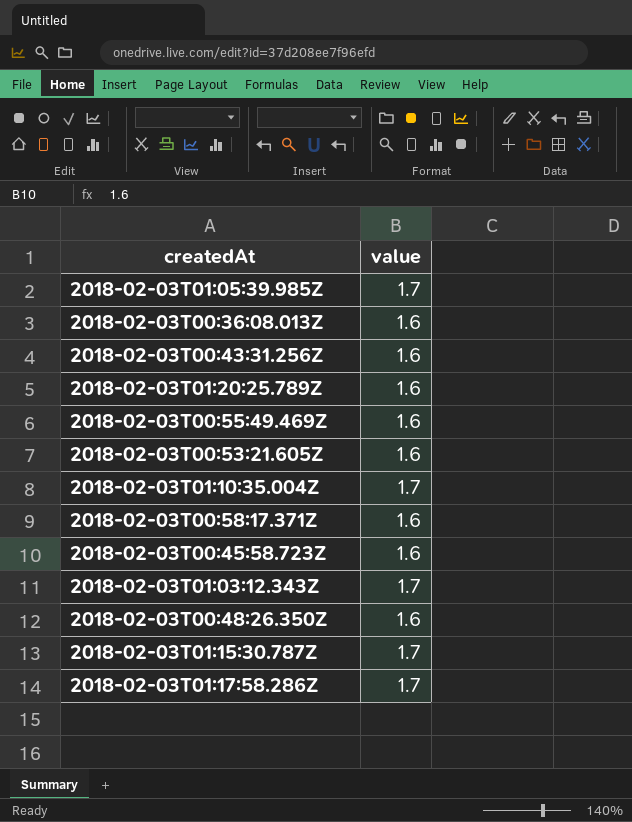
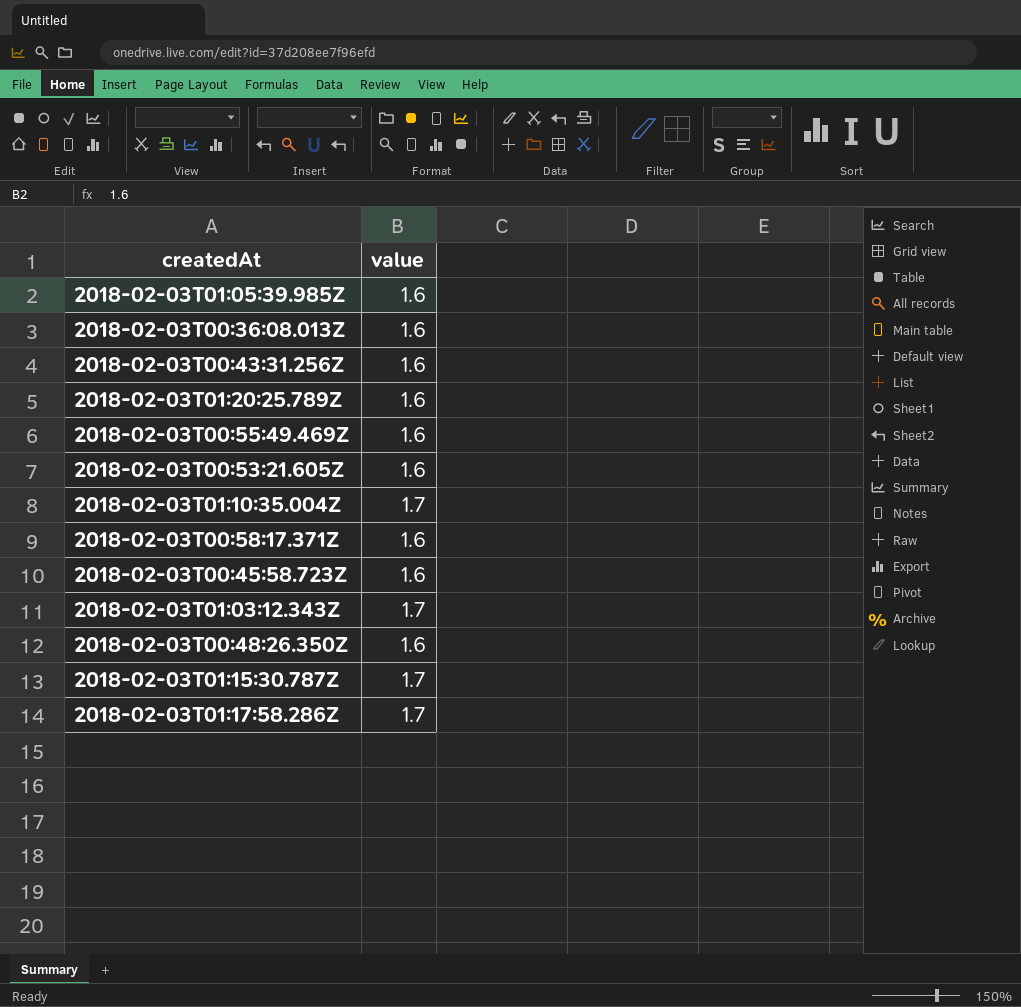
2018-02-03T01:05:39.985Z | value: 1.7 -> 1.6

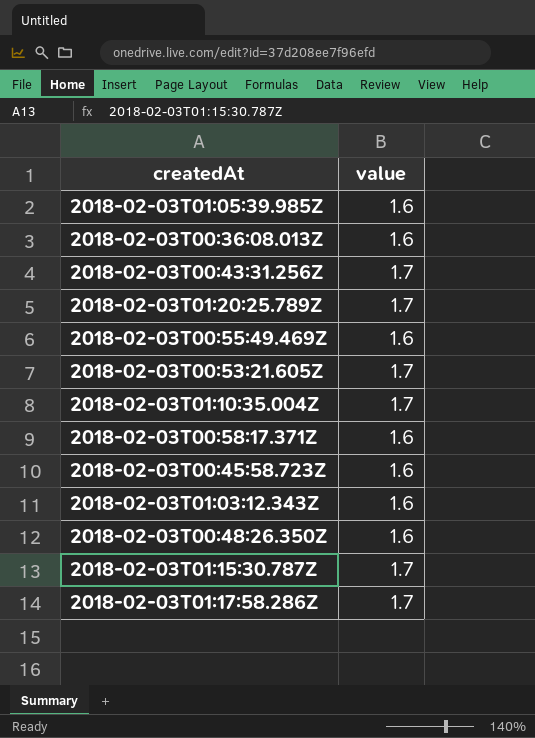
2018-02-03T00:43:31.256Z | value: 1.6 -> 1.7
2018-02-03T01:20:25.789Z | value: 1.6 -> 1.7
2018-02-03T00:53:21.605Z | value: 1.6 -> 1.7
2018-02-03T01:03:12.343Z | value: 1.7 -> 1.6

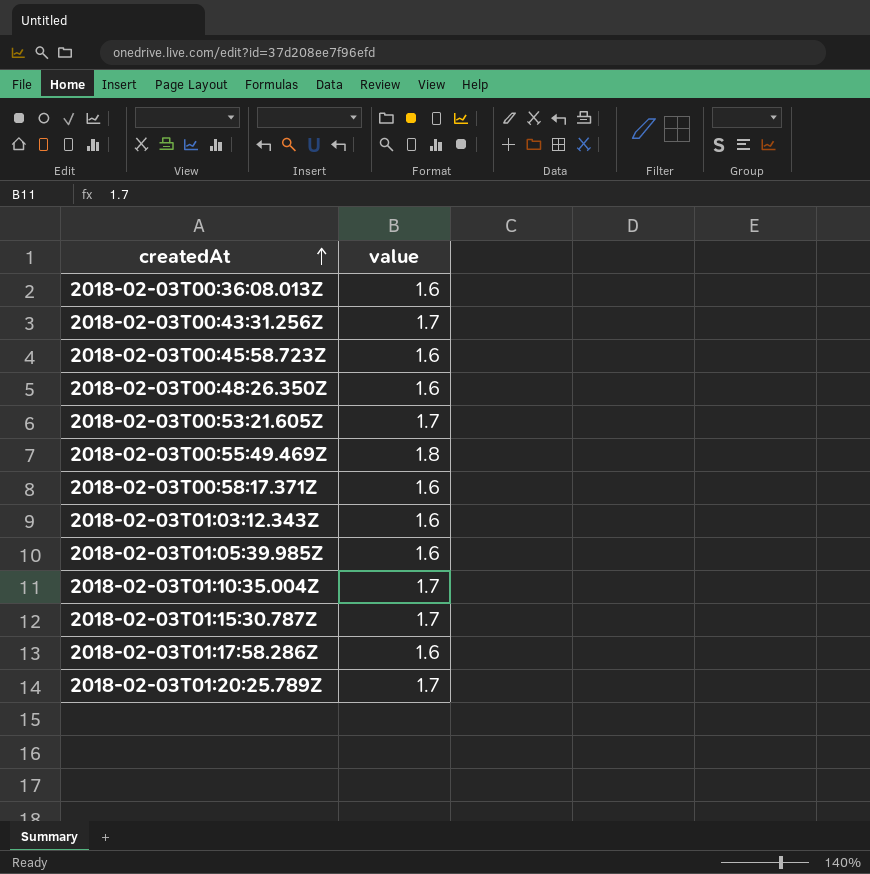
row order: none -> createdAt ascending
2018-02-03T00:55:49.469Z | value: 1.6 -> 1.8
2018-02-03T01:17:58.286Z | value: 1.7 -> 1.6

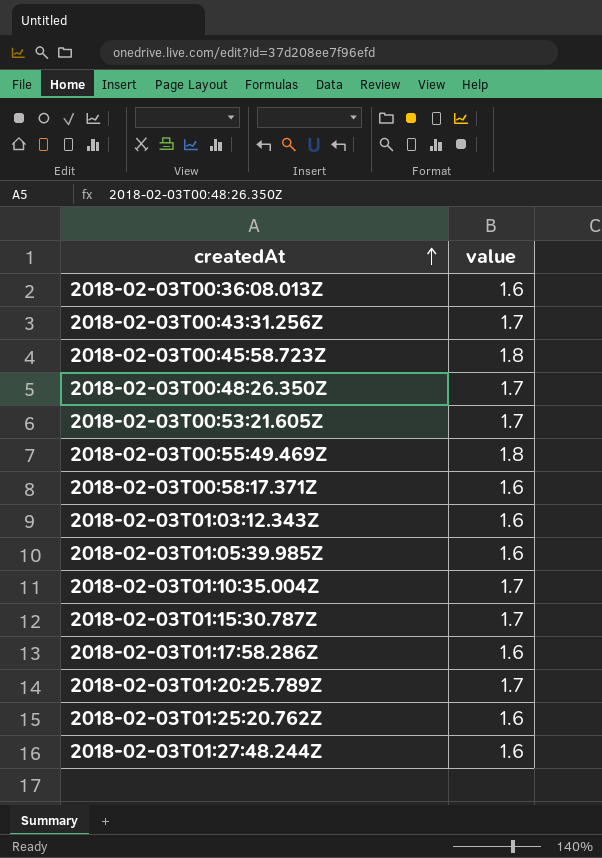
2018-02-03T00:45:58.723Z | value: 1.6 -> 1.8
2018-02-03T00:48:26.350Z | value: 1.6 -> 1.7
row 2018-02-03T01:25:20.762Z: none -> 1.6
row 2018-02-03T01:27:48.244Z: none -> 1.6

